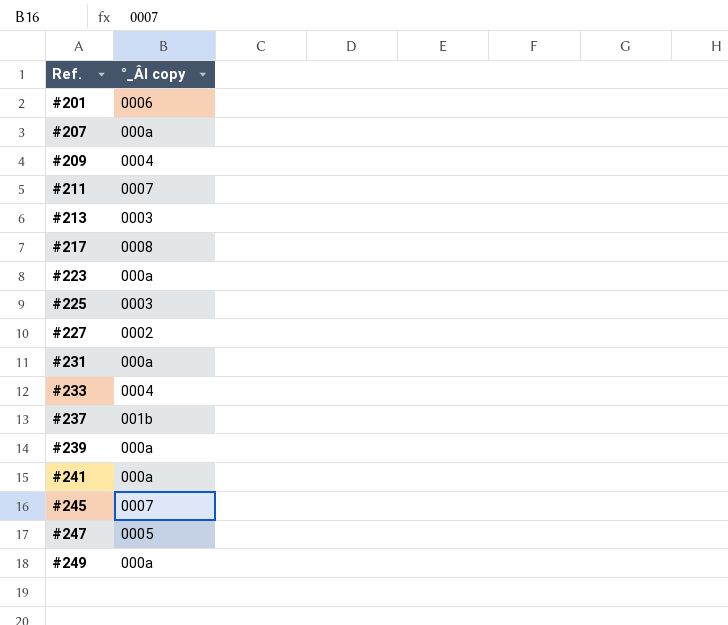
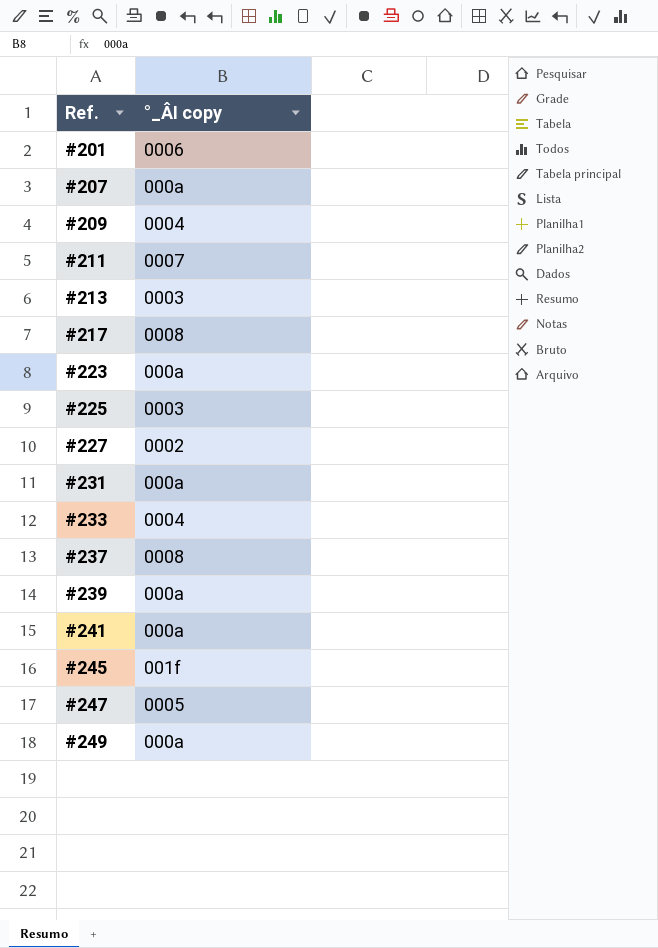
#237 | °_ÂI copy: 001b -> 0008
#245 | °_ÂI copy: 0007 -> 001f

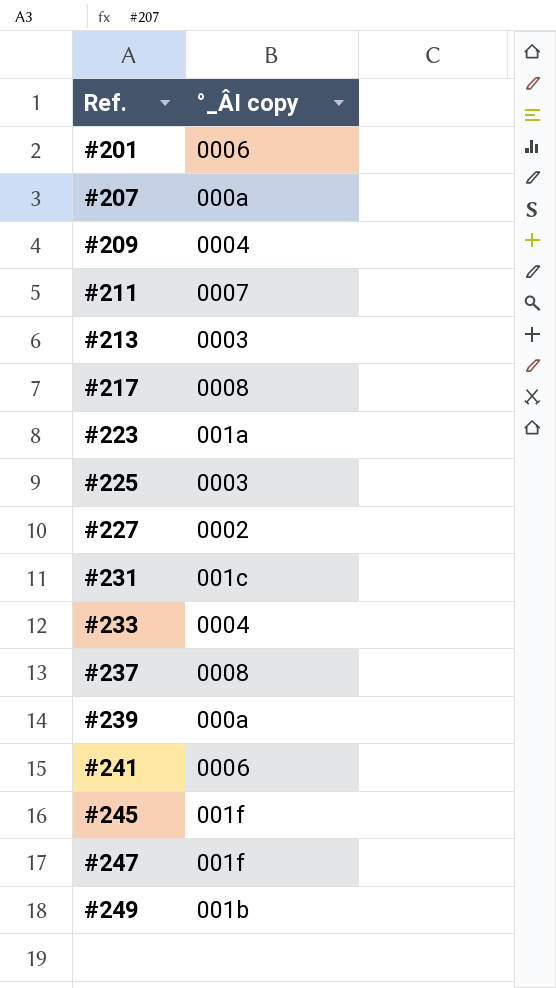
#223 | °_ÂI copy: 000a -> 001a
#231 | °_ÂI copy: 000a -> 001c
#241 | °_ÂI copy: 000a -> 0006
#247 | °_ÂI copy: 0005 -> 001f
#249 | °_ÂI copy: 000a -> 001b

